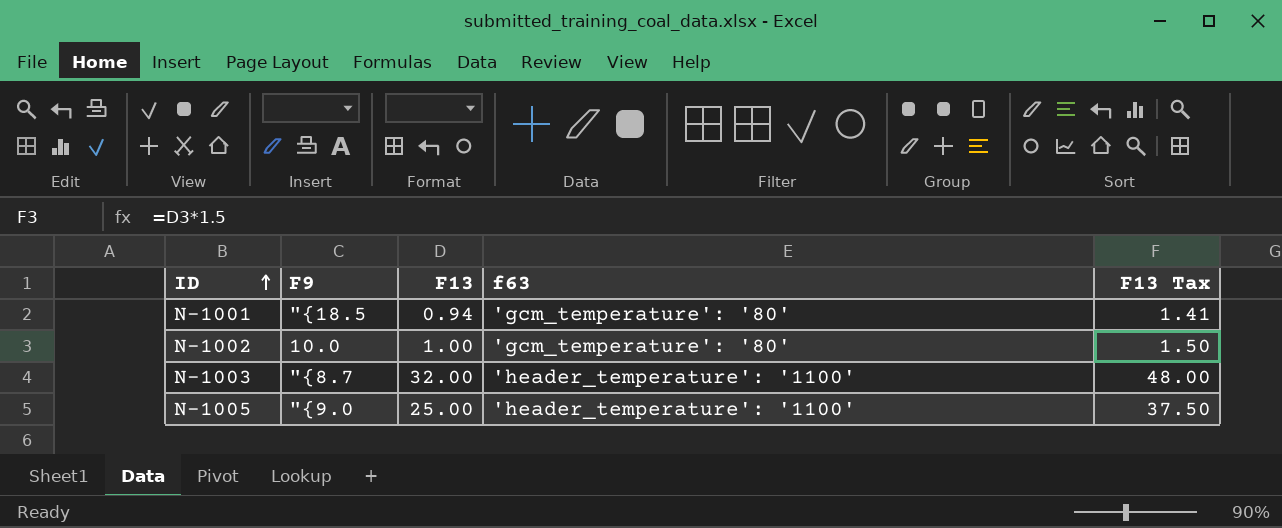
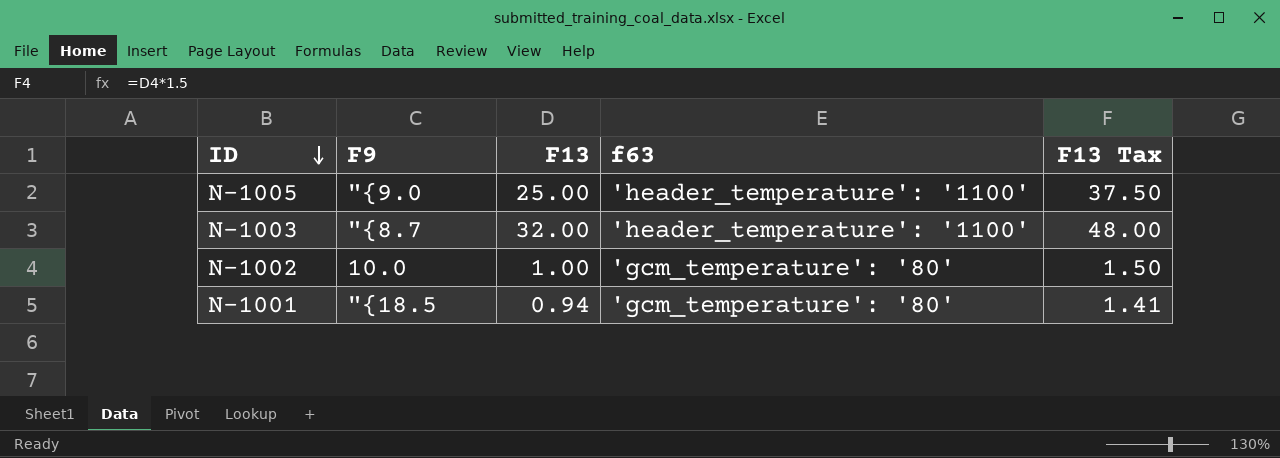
row order: ID ascending -> ID descending

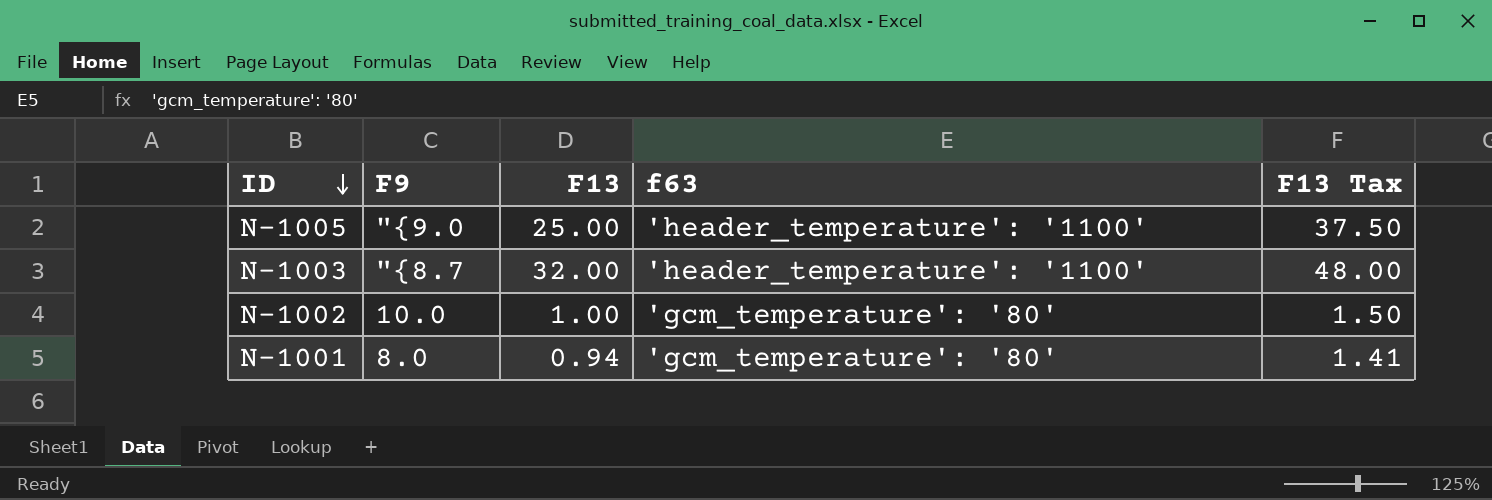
N-1001 | F9: "{18.5 -> 8.0

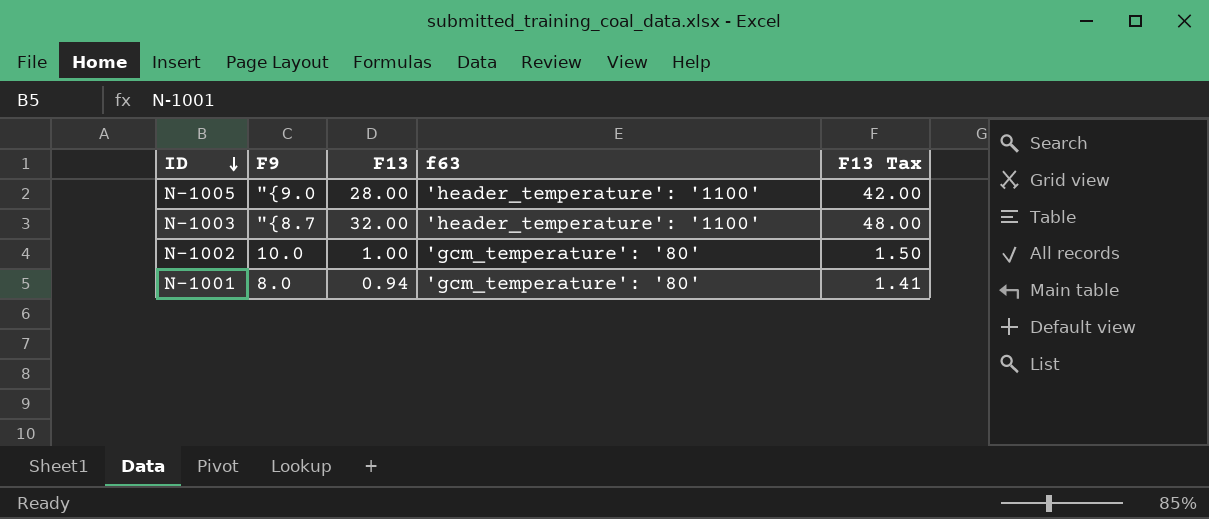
N-1005 | F13: 25.00 -> 28.00
N-1005 | F13 Tax: 37.50 -> 42.00

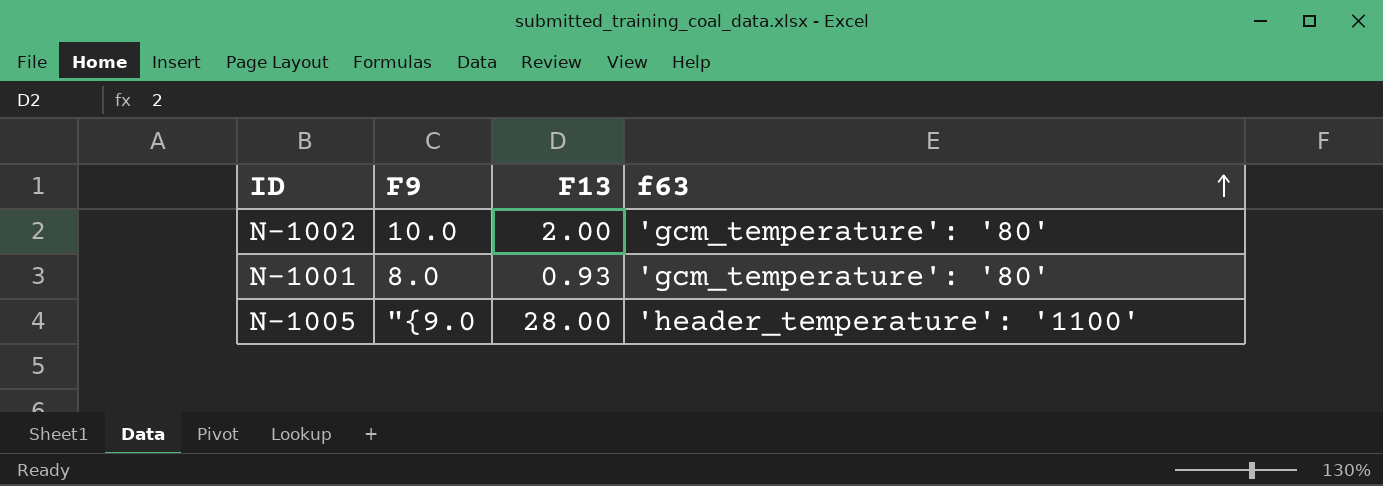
row order: ID descending -> f63 ascending
column F13 Tax | formula: [F13] * 1.5 -> none
row N-1003: "{8.7 | 32.00 | 'header_temperature': '1100' | 48.00 -> none
N-1002 | F13: 1.00 -> 2.00
N-1001 | F13: 0.94 -> 0.93

